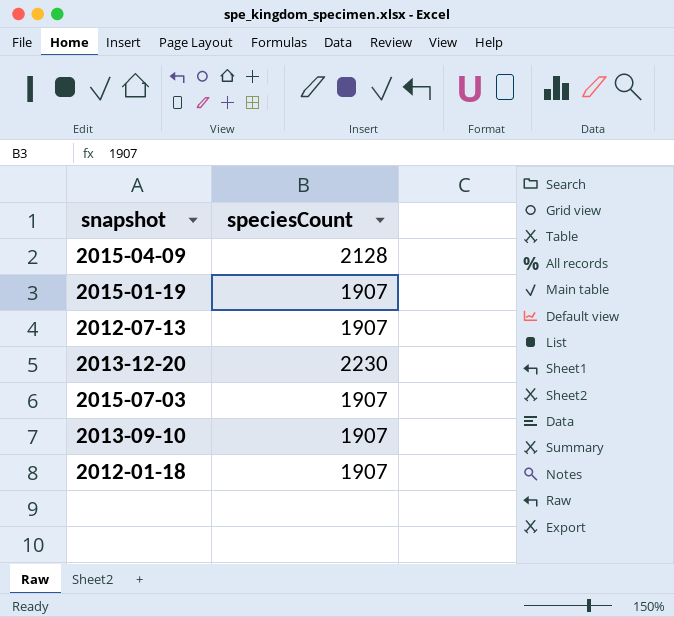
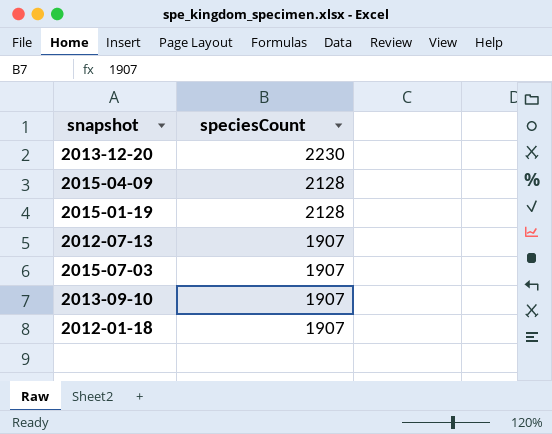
row order: none -> speciesCount descending
2015-01-19 | speciesCount: 1907 -> 2128

